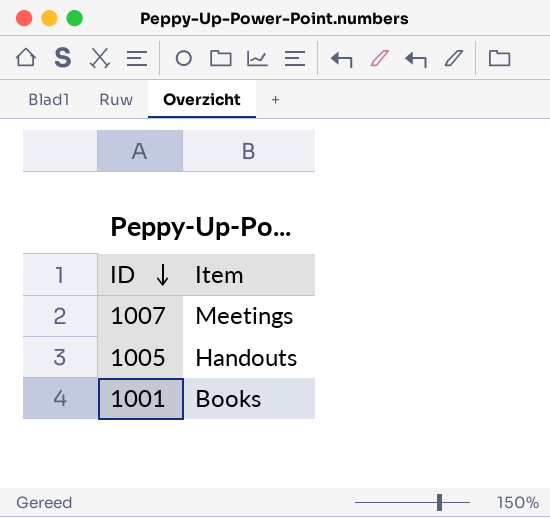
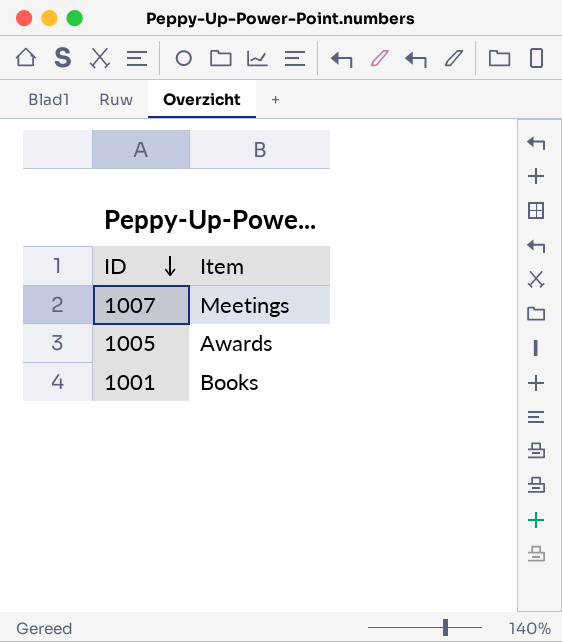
1005 | Item: Handouts -> Awards

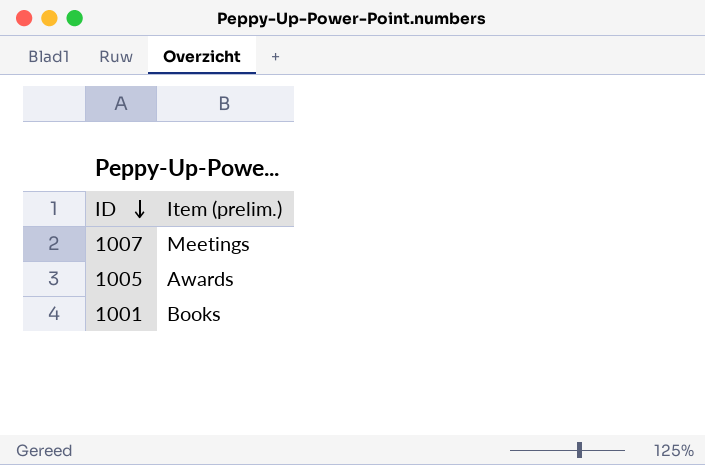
column name: Item -> Item (prelim.)

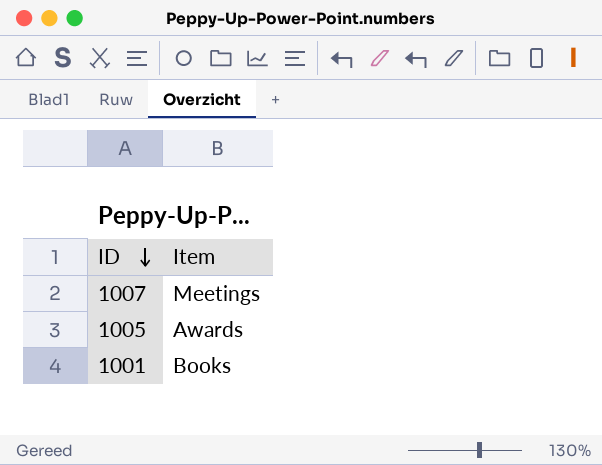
column name: Item (prelim.) -> Item

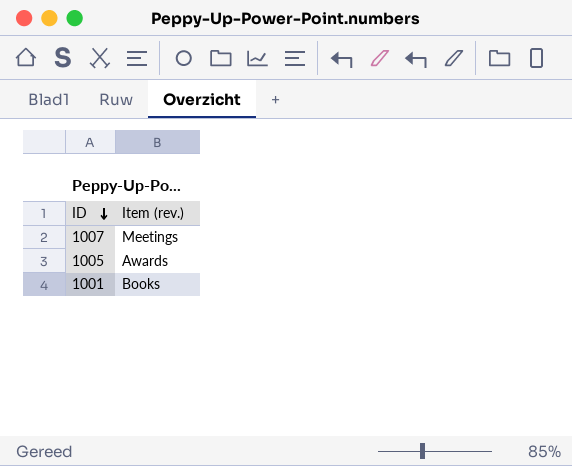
column name: Item -> Item (rev.)

